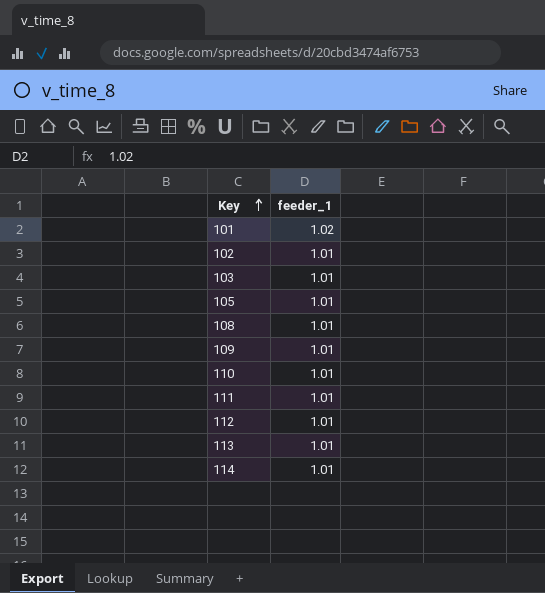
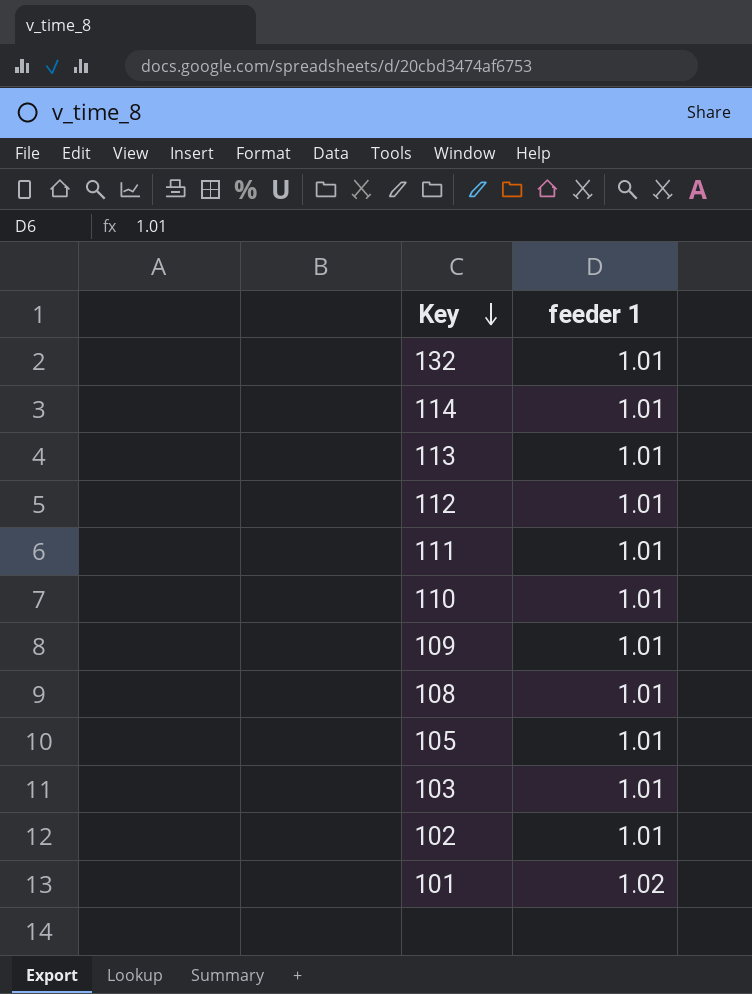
row order: Key ascending -> Key descending
column name: feeder_1 -> feeder 1
row 132: none -> 1.01

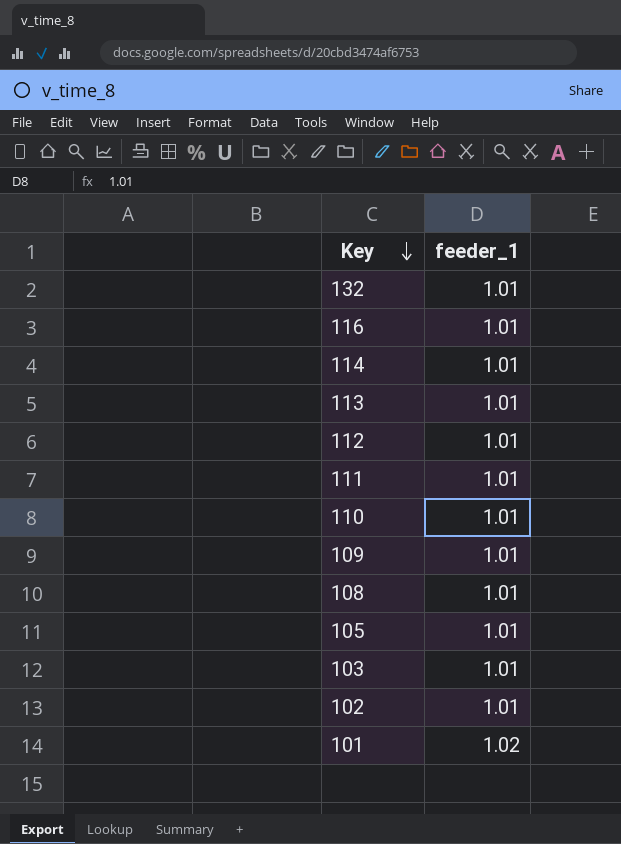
column name: feeder 1 -> feeder_1
row 116: none -> 1.01

